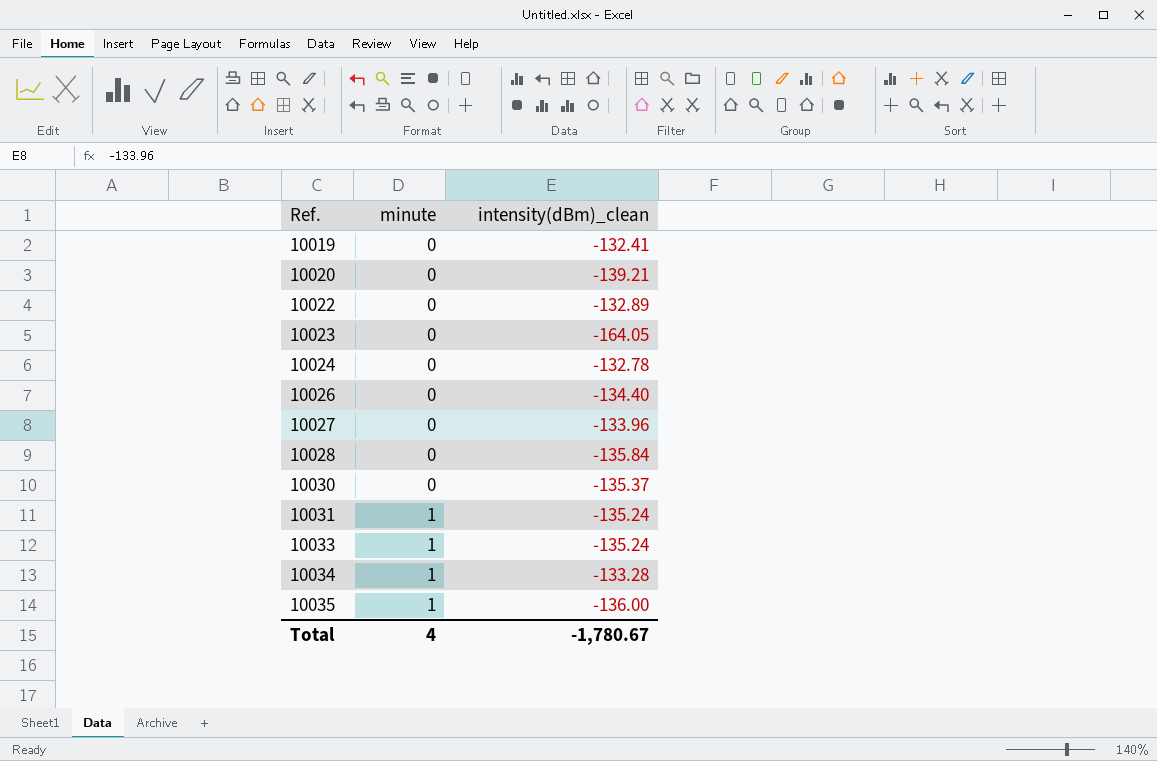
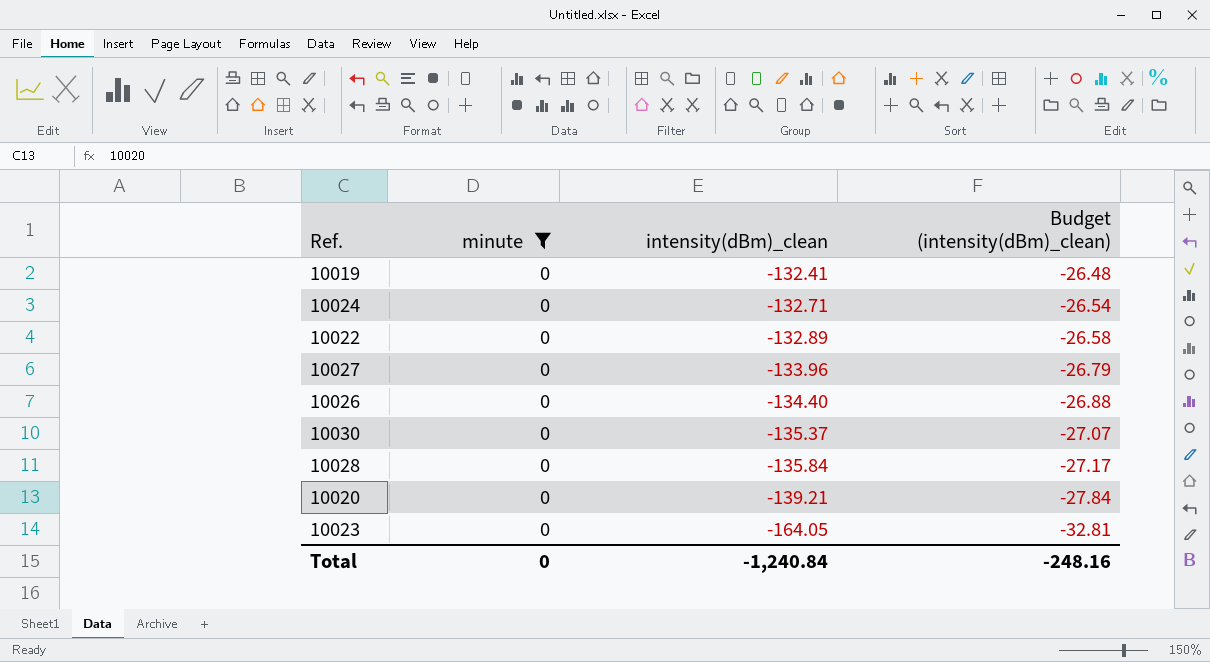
filter: none -> minute = 0
row order: Ref. ascending -> intensity(dBm)_clean descending
column Budget (intensity(dBm)_clean) | formula: none -> [intensity(dBm)_clean] * 0.2
10024 | intensity(dBm)_clean: -132.78 -> -132.71
Total | minute: 4 -> 0
Total | intensity(dBm)_clean: -1,780.67 -> -1,240.84

